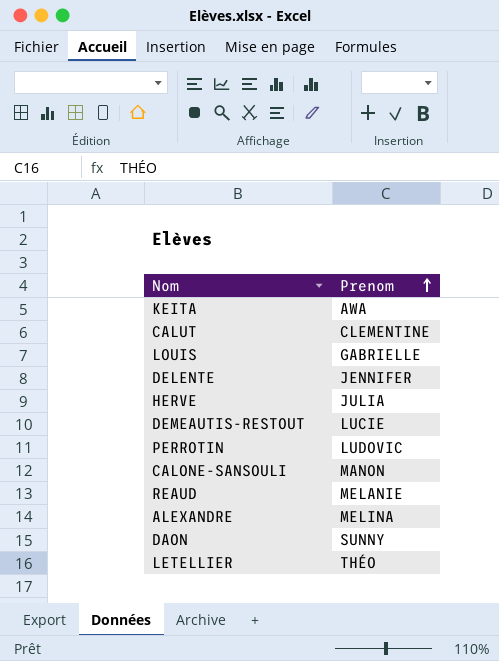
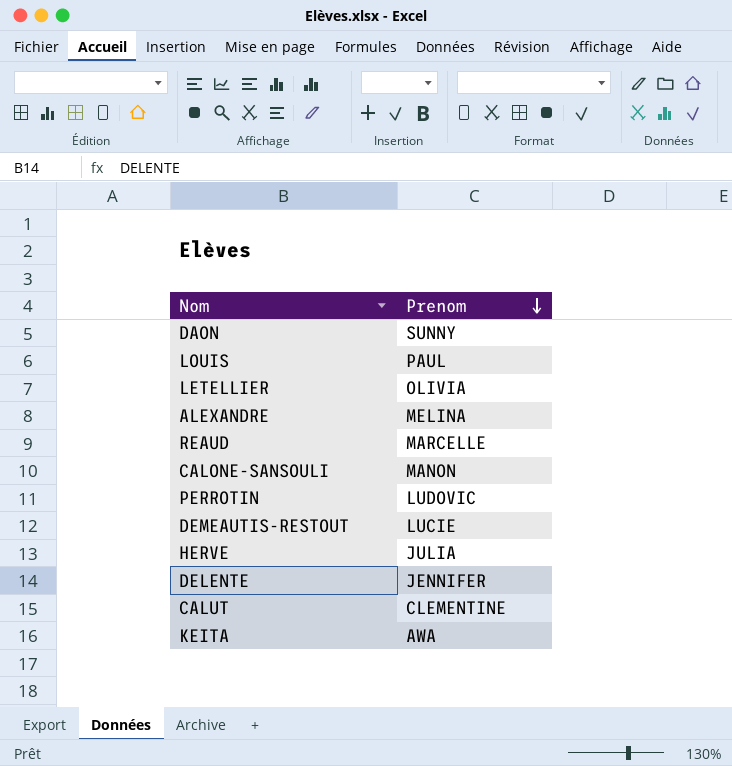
row order: Prenom ascending -> Prenom descending
LOUIS | Prenom: GABRIELLE -> PAUL
LETELLIER | Prenom: THÉO -> OLIVIA
REAUD | Prenom: MELANIE -> MARCELLE

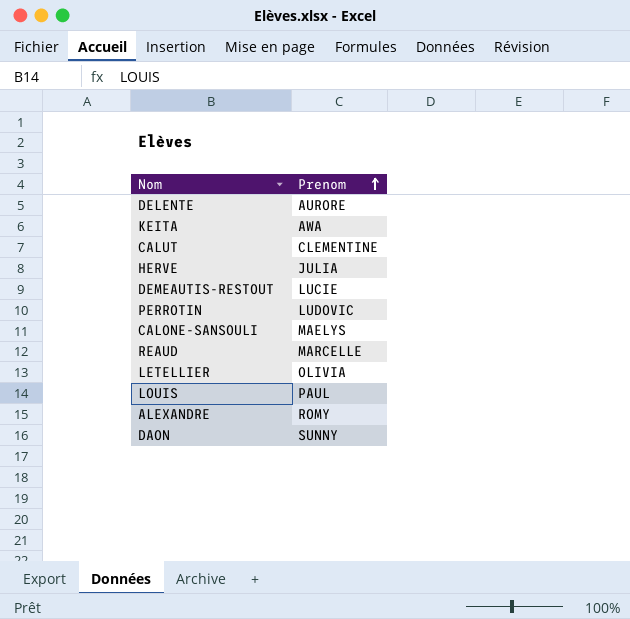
row order: Prenom descending -> Prenom ascending
DELENTE | Prenom: JENNIFER -> AURORE
CALONE-SANSOULI | Prenom: MANON -> MAELYS
ALEXANDRE | Prenom: MELINA -> ROMY

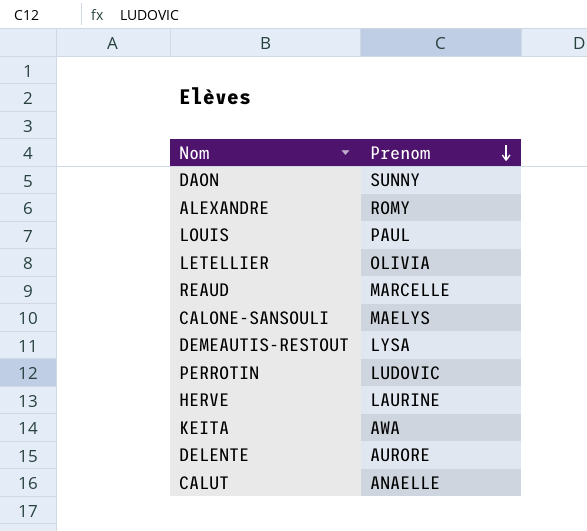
row order: Prenom ascending -> Prenom descending
DEMEAUTIS-RESTOUT | Prenom: LUCIE -> LYSA
HERVE | Prenom: JULIA -> LAURINE
CALUT | Prenom: CLEMENTINE -> ANAELLE

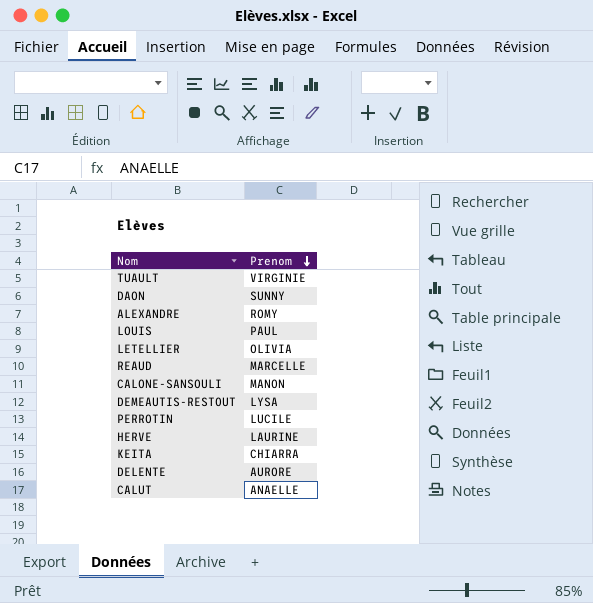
row TUAULT: none -> VIRGINIE
CALONE-SANSOULI | Prenom: MAELYS -> MANON
PERROTIN | Prenom: LUDOVIC -> LUCILE
KEITA | Prenom: AWA -> CHIARRA

